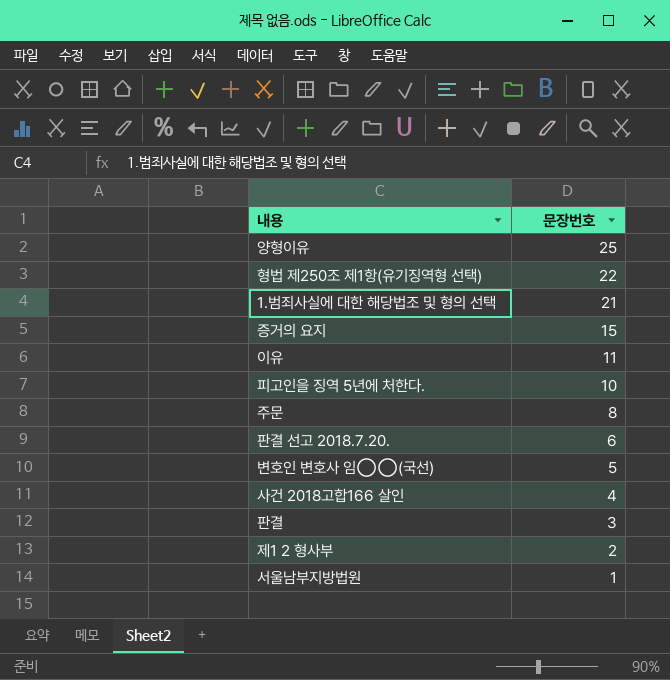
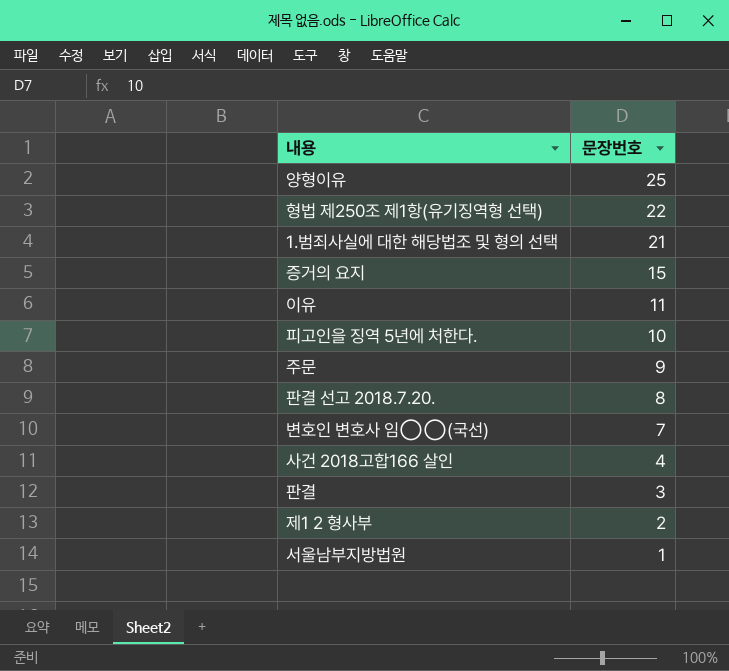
주문 | 문장번호: 8 -> 9
판결 선고 2018.7.20. | 문장번호: 6 -> 8
변호인 변호사 임◯◯(국선) | 문장번호: 5 -> 7

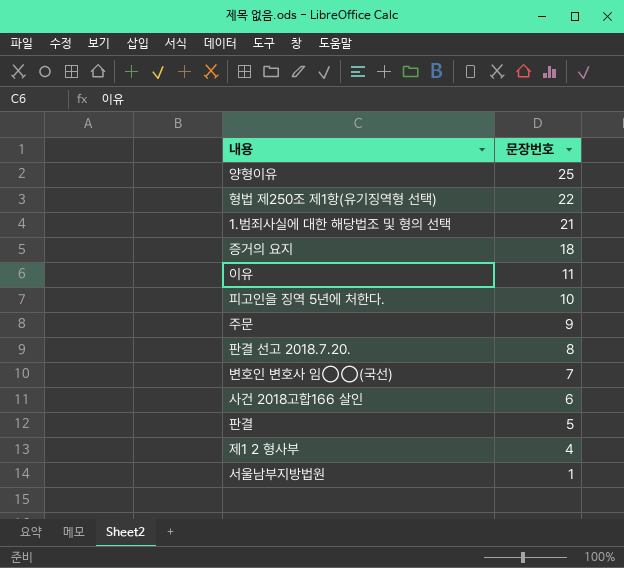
증거의 요지 | 문장번호: 15 -> 18
사건 2018고합166 살인 | 문장번호: 4 -> 6
판결 | 문장번호: 3 -> 5
제1 2 형사부 | 문장번호: 2 -> 4

